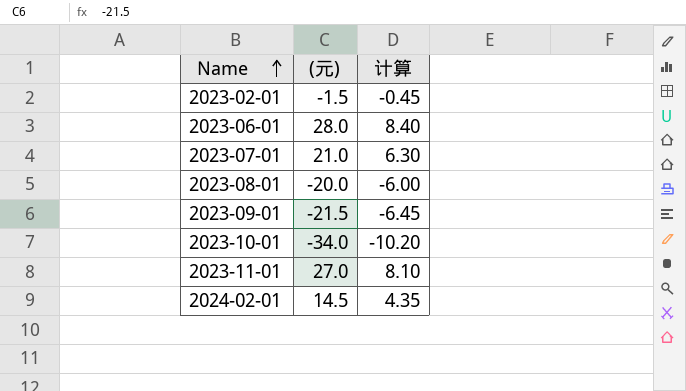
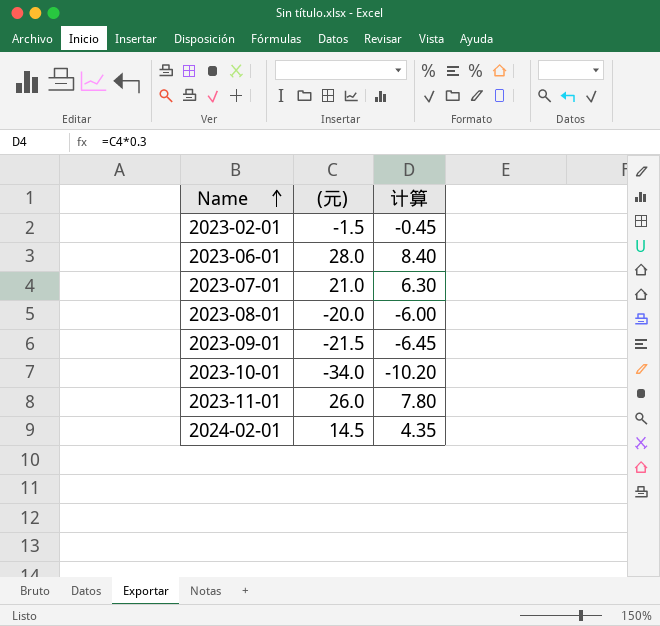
2023-11-01 | (元): 27.0 -> 26.0
2023-11-01 | 计算: 8.10 -> 7.80

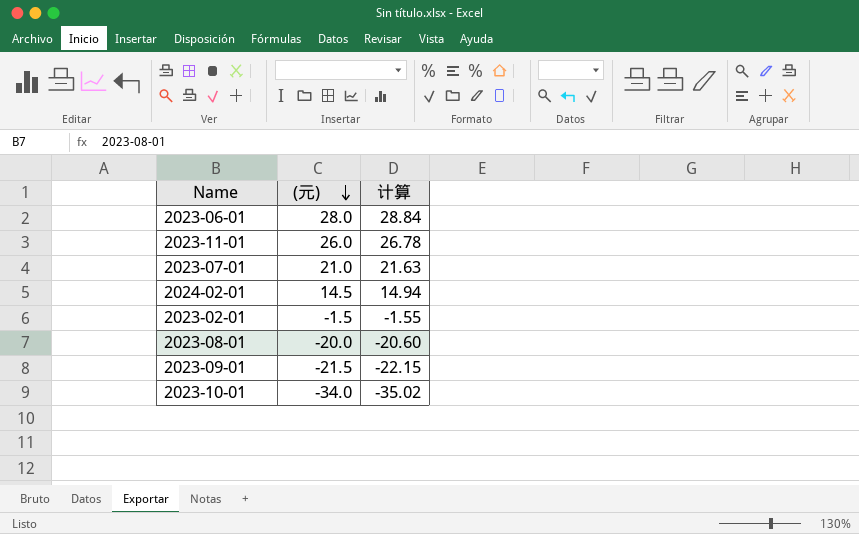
row order: Name ascending -> (元) descending
column 计算 | formula: [(元)] * 0.3 -> [(元)] * 1.03

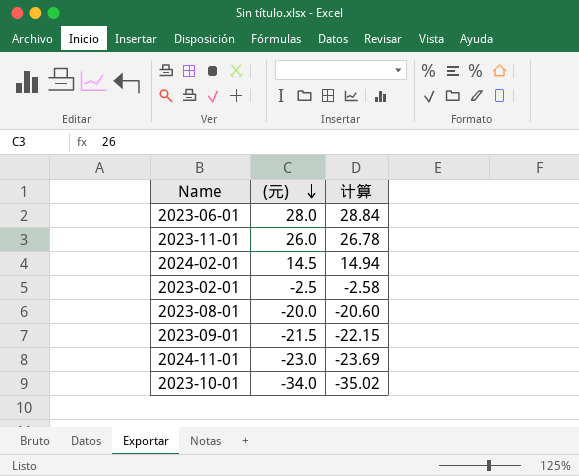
row 2023-07-01: 21.0 | 21.63 -> none
2023-02-01 | (元): -1.5 -> -2.5
2023-02-01 | 计算: -1.55 -> -2.58
row 2024-11-01: none -> -23.0 | -23.69

